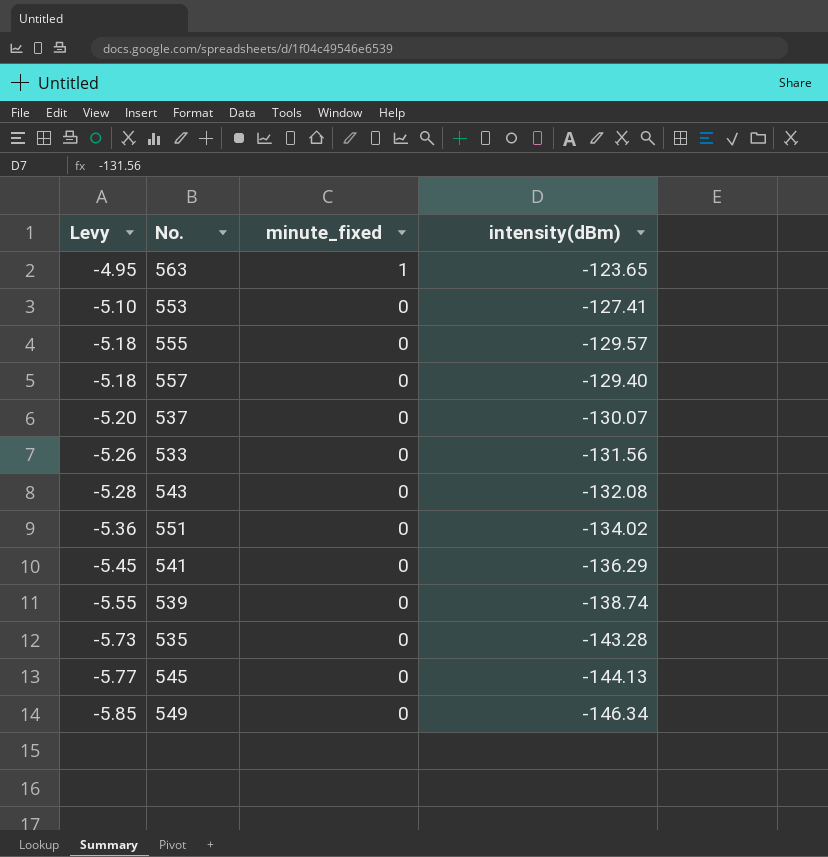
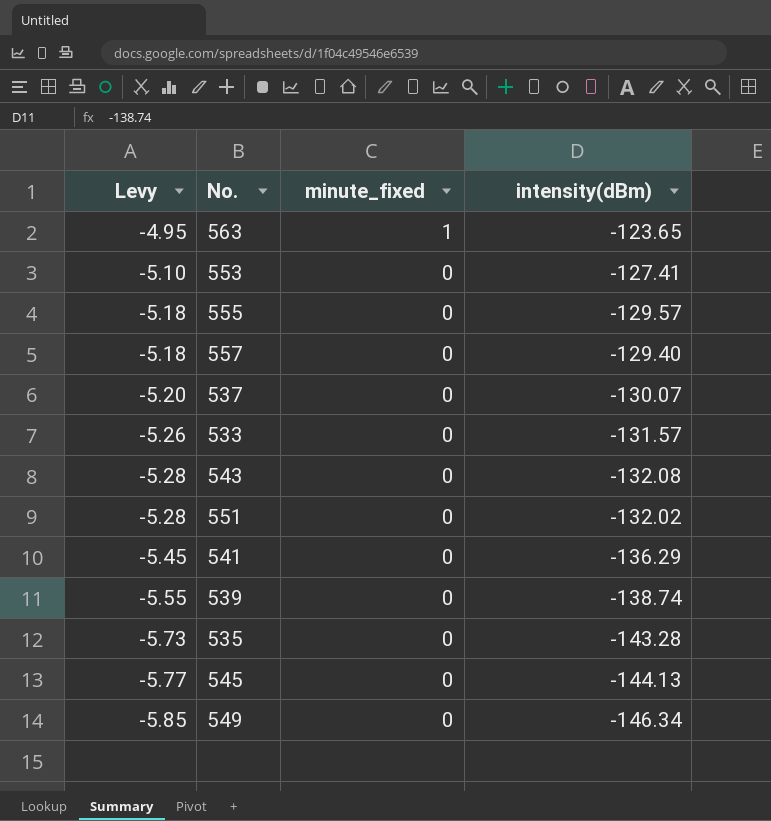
533 | intensity(dBm): -131.56 -> -131.57
551 | Levy: -5.36 -> -5.28
551 | intensity(dBm): -134.02 -> -132.02

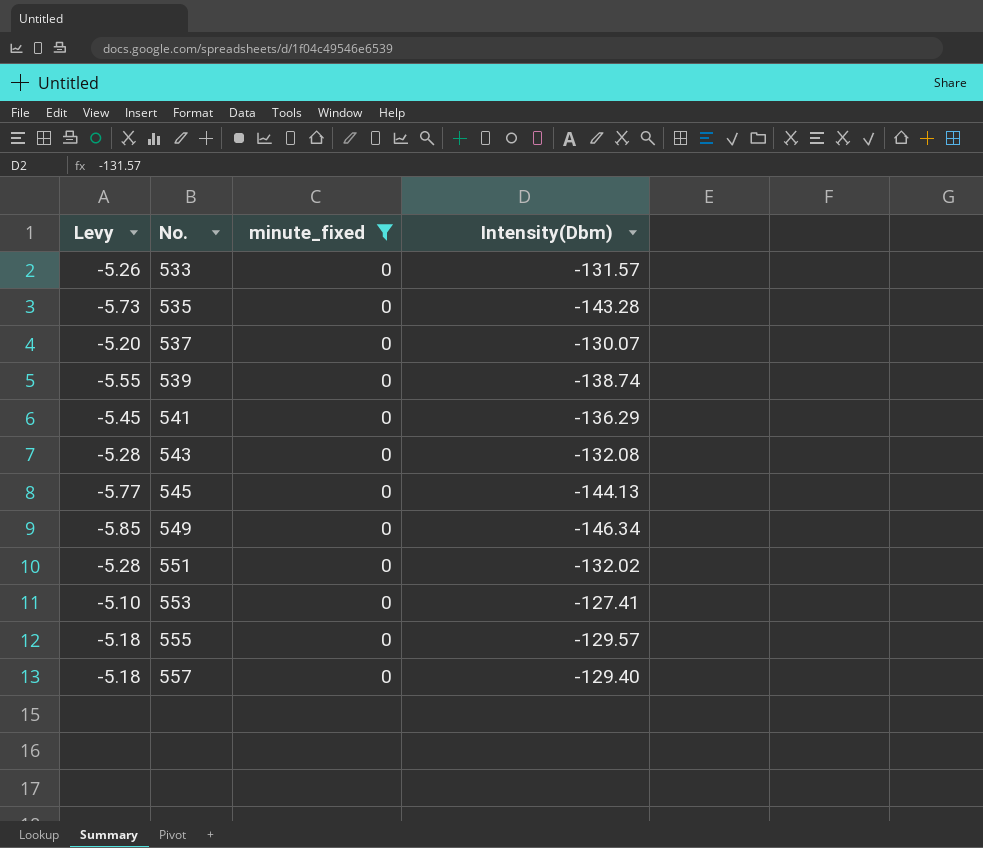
filter: none -> minute_fixed = 0
row order: Levy descending -> No. ascending
column name: intensity(dBm) -> Intensity(Dbm)

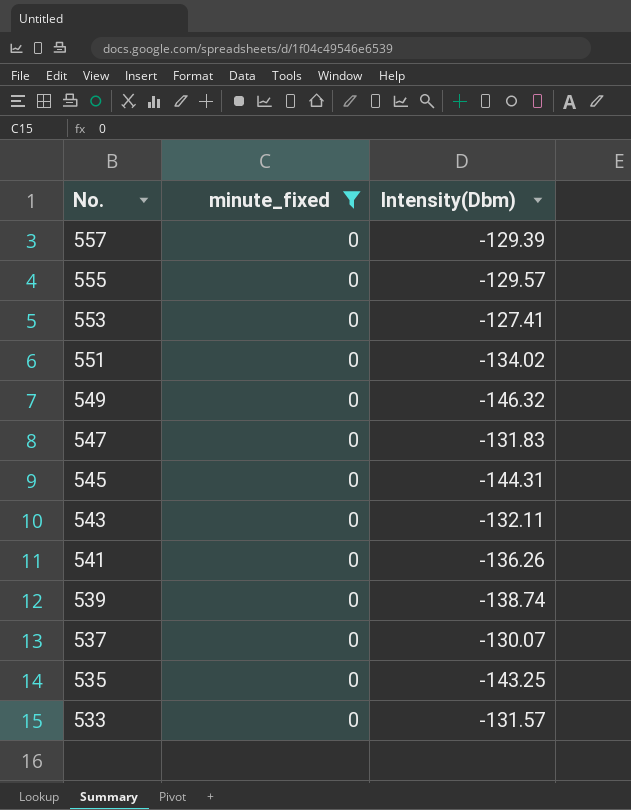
row order: No. ascending -> No. descending
column Levy | formula: [Intensity(Dbm)] * 0.04 -> none
557 | Intensity(Dbm): -129.40 -> -129.39
551 | Intensity(Dbm): -132.02 -> -134.02
549 | Intensity(Dbm): -146.34 -> -146.32
row 547: none -> 0 | -131.83
545 | Intensity(Dbm): -144.13 -> -144.31
543 | Intensity(Dbm): -132.08 -> -132.11
541 | Intensity(Dbm): -136.29 -> -136.26
535 | Intensity(Dbm): -143.28 -> -143.25

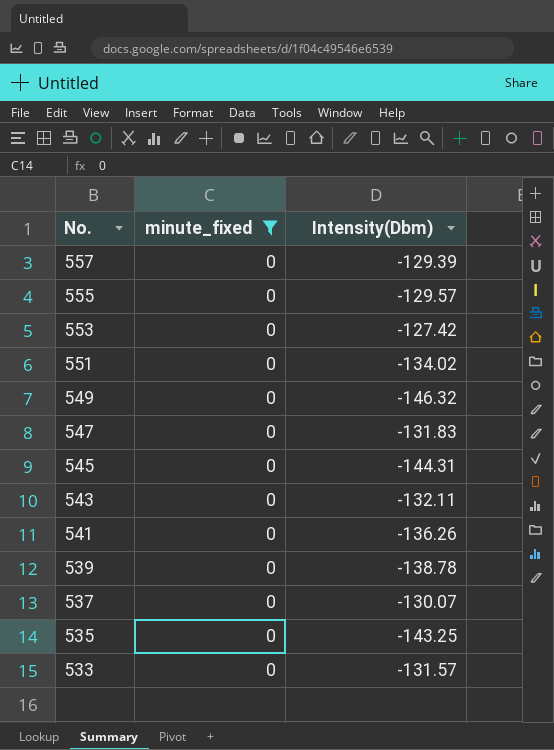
553 | Intensity(Dbm): -127.41 -> -127.42
539 | Intensity(Dbm): -138.74 -> -138.78

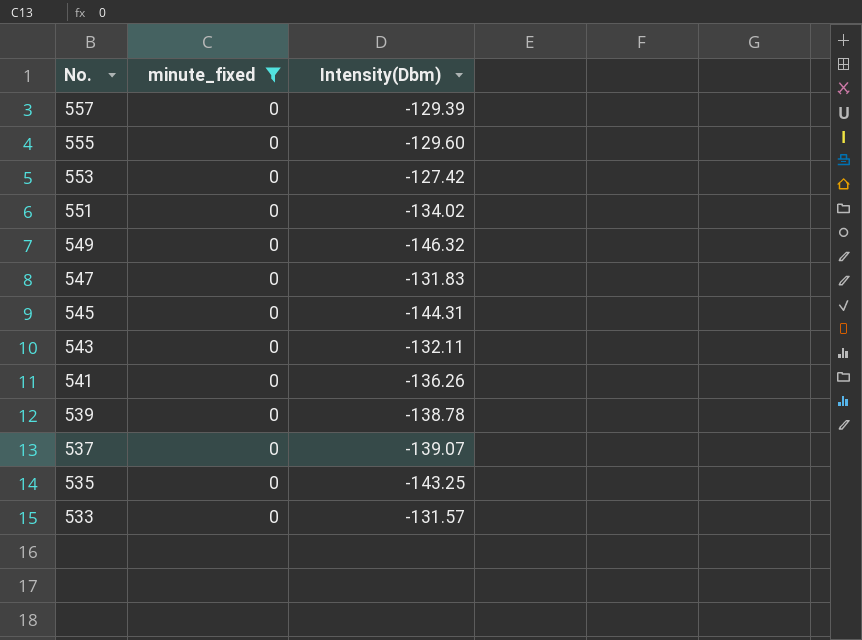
555 | Intensity(Dbm): -129.57 -> -129.60
537 | Intensity(Dbm): -130.07 -> -139.07

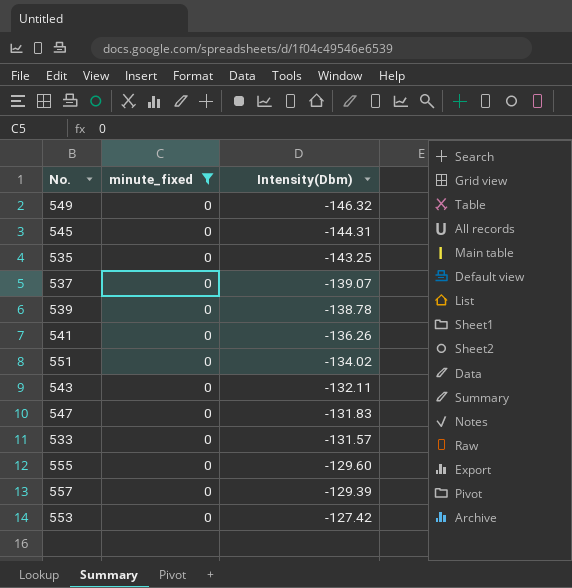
row order: No. descending -> Intensity(Dbm) ascending

